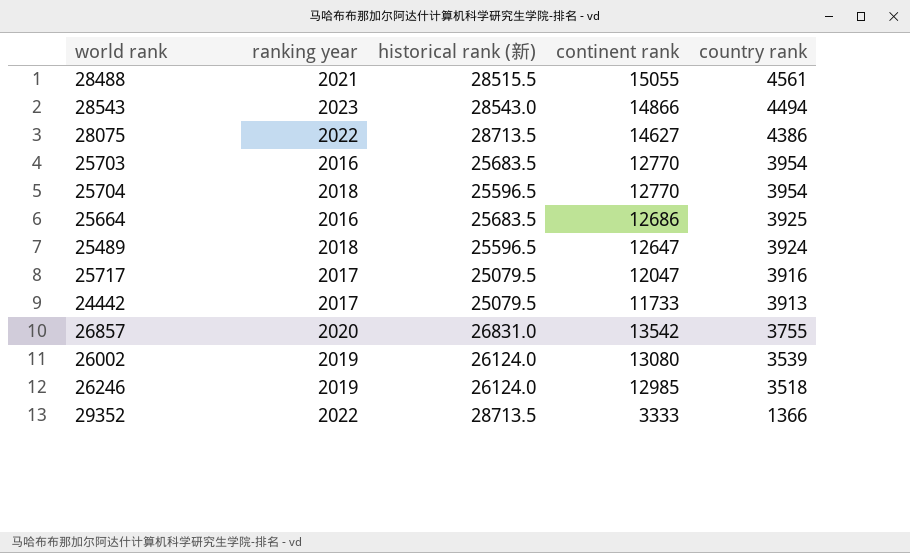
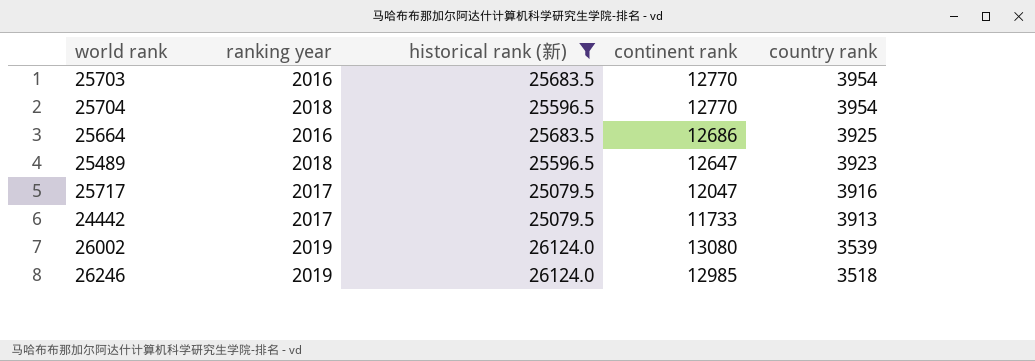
filter: none -> historical rank (新) <= 26124.0
25489 | country rank: 3924 -> 3923

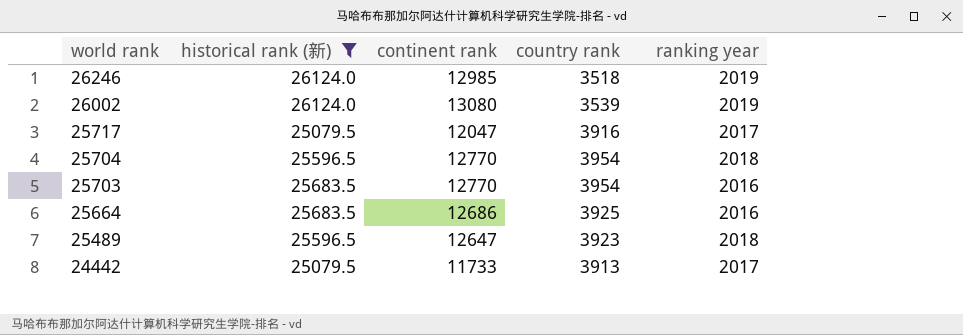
row order: country rank descending -> world rank descending
column ranking year | position: 2 -> 5

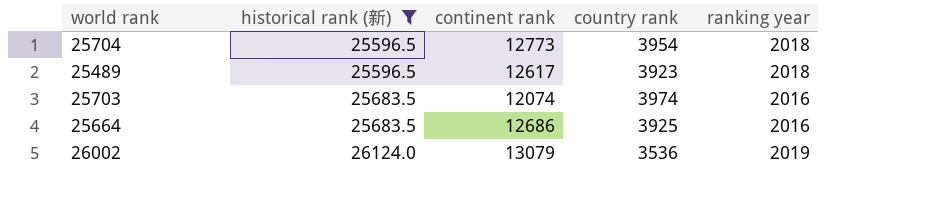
row order: world rank descending -> historical rank (新) ascending
row 26246: 26124.0 | 12985 | 3518 | 2019 -> none
row 25717: 25079.5 | 12047 | 3916 | 2017 -> none
row 24442: 25079.5 | 11733 | 3913 | 2017 -> none
25704 | continent rank: 12770 -> 12773
25489 | continent rank: 12647 -> 12617
25703 | continent rank: 12770 -> 12074
25703 | country rank: 3954 -> 3974
26002 | continent rank: 13080 -> 13079
26002 | country rank: 3539 -> 3536

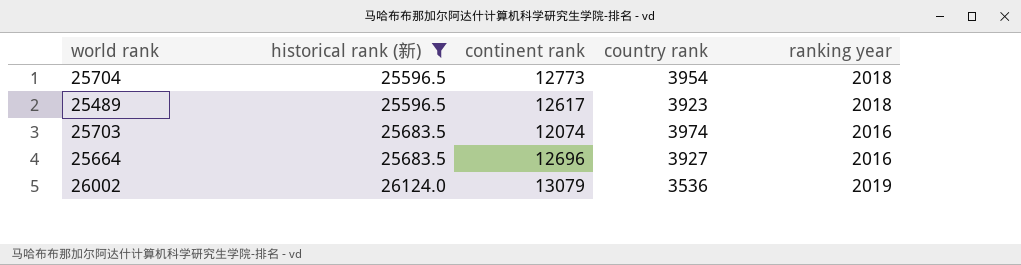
25664 | continent rank: 12686 -> 12696
25664 | country rank: 3925 -> 3927

